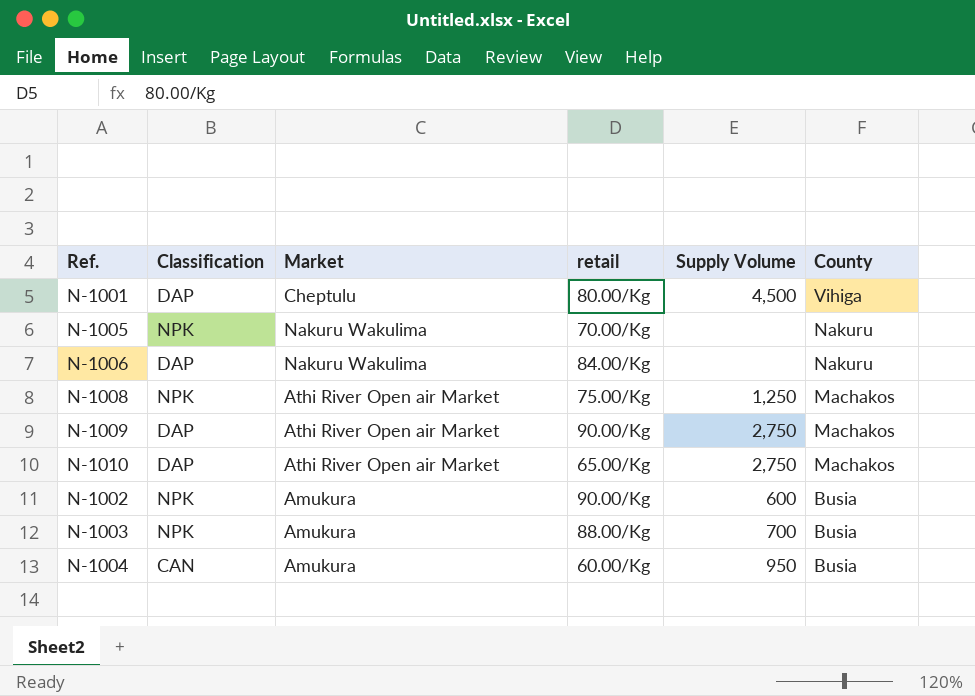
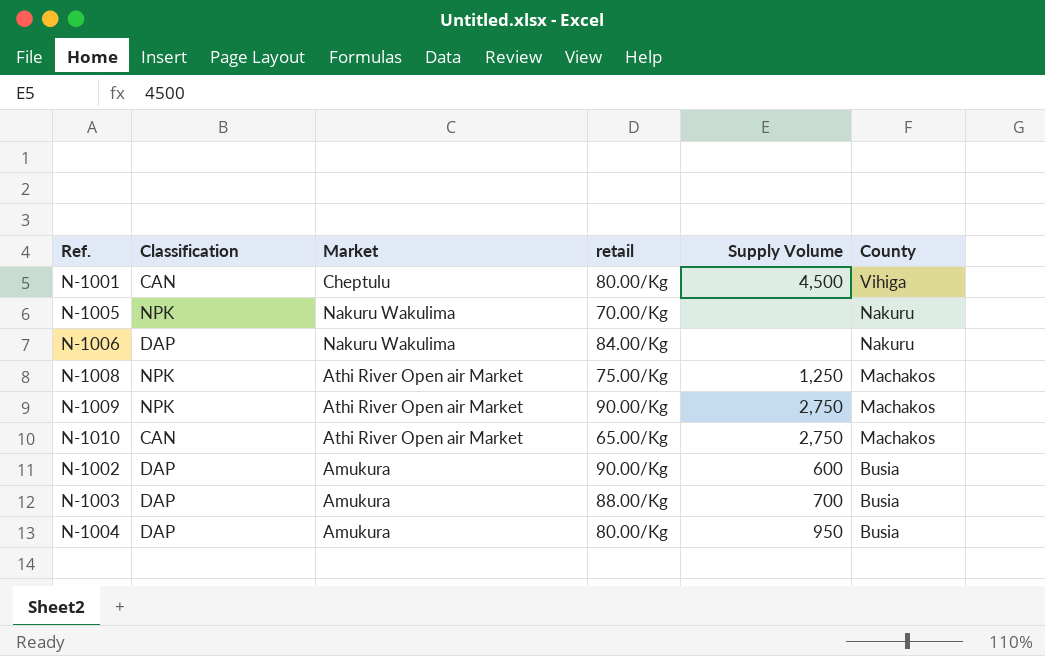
N-1001 | Classification: DAP -> CAN
N-1009 | Classification: DAP -> NPK
N-1010 | Classification: DAP -> CAN
N-1002 | Classification: NPK -> DAP
N-1003 | Classification: NPK -> DAP
N-1004 | Classification: CAN -> DAP
N-1004 | retail: 60.00/Kg -> 80.00/Kg

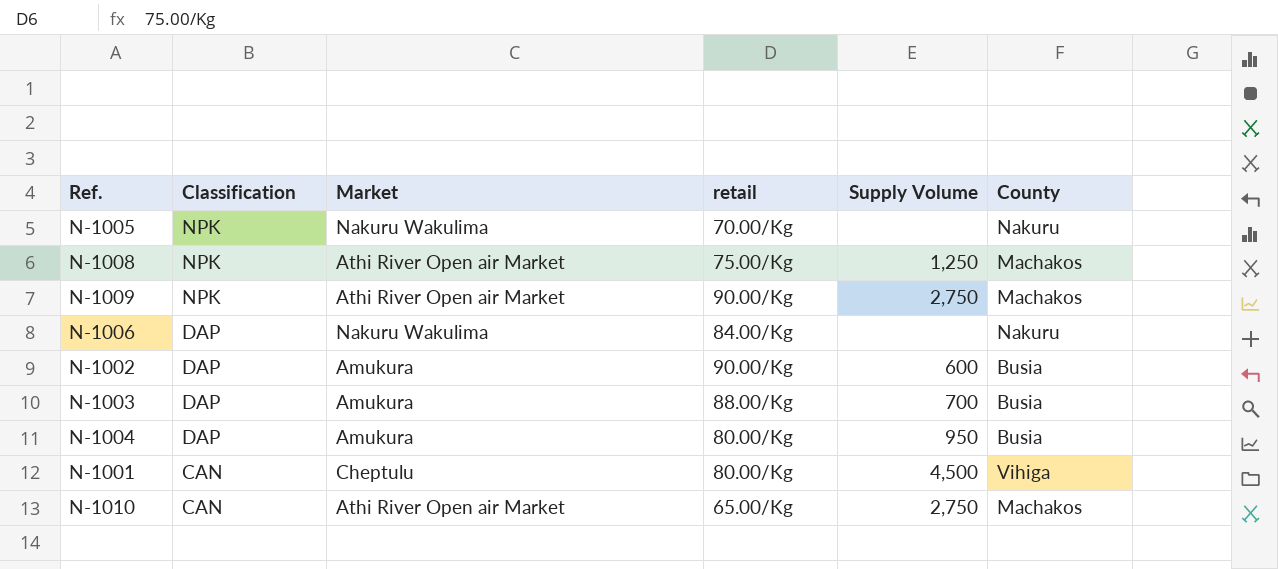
row order: County descending -> Classification descending

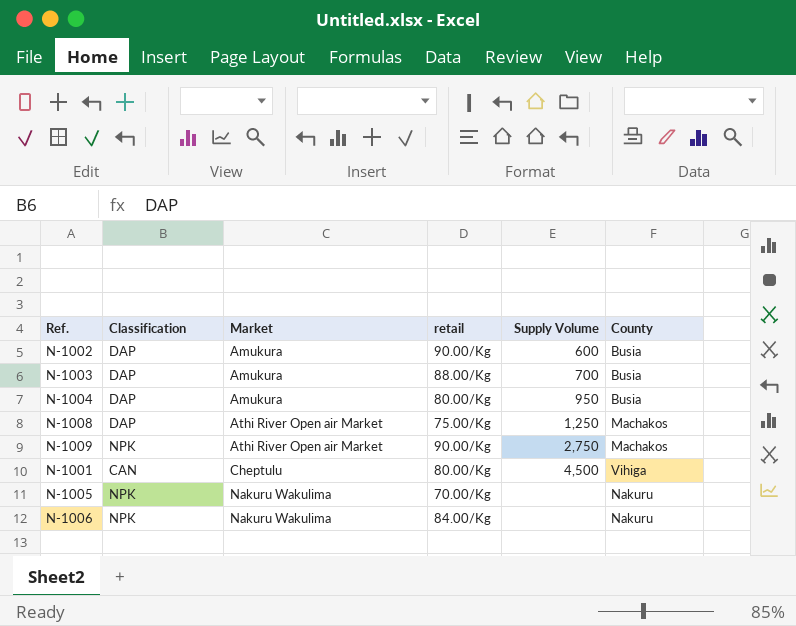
row order: Classification descending -> Market ascending
row N-1010: CAN | Athi River Open air Market | 65.00/Kg | 2,750 | Machakos -> none
N-1008 | Classification: NPK -> DAP
N-1006 | Classification: DAP -> NPK

